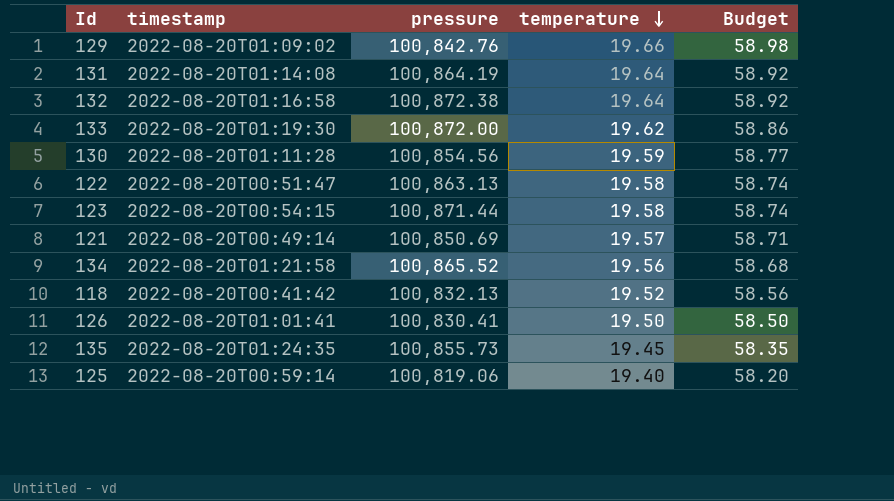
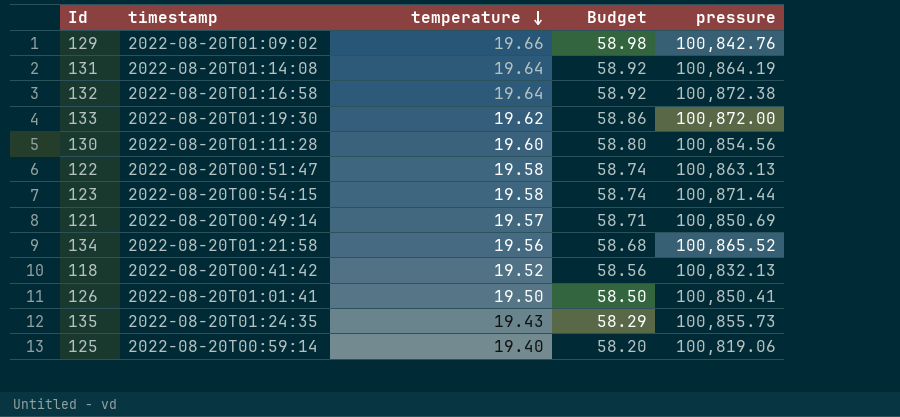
column pressure | position: 3 -> 5
130 | temperature: 19.59 -> 19.60
130 | Budget: 58.77 -> 58.80
126 | pressure: 100,830.41 -> 100,850.41
135 | temperature: 19.45 -> 19.43
135 | Budget: 58.35 -> 58.29

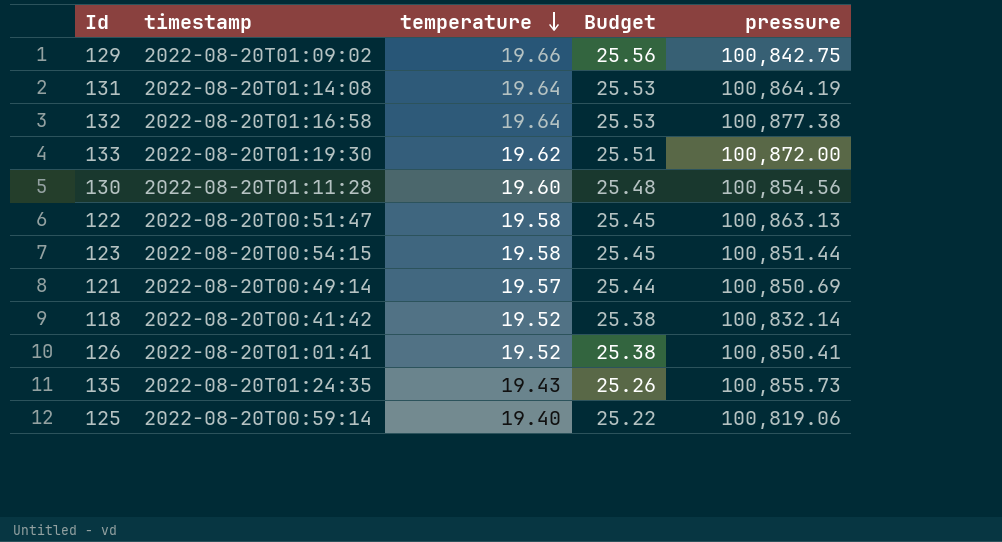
column Budget | formula: [temperature] * 3 -> [temperature] * 1.3
row 134: 2022-08-20T01:21:58 | 19.56 | 58.68 | 100,865.52 -> none
129 | pressure: 100,842.76 -> 100,842.75
132 | pressure: 100,872.38 -> 100,877.38
123 | pressure: 100,871.44 -> 100,851.44
118 | pressure: 100,832.13 -> 100,832.14
126 | temperature: 19.50 -> 19.52

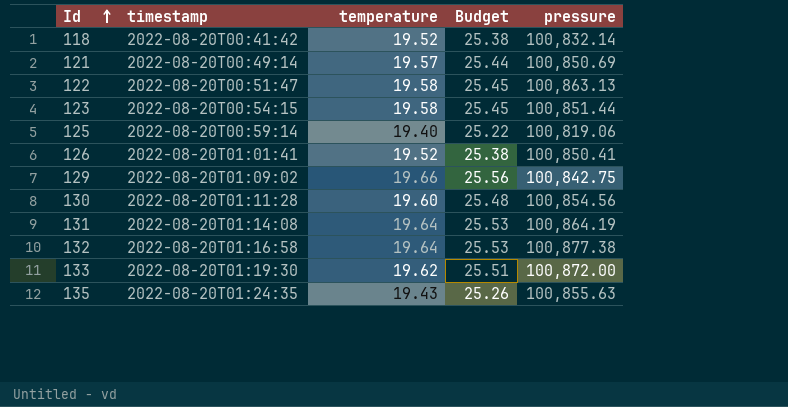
row order: temperature descending -> Id ascending
135 | pressure: 100,855.73 -> 100,855.63

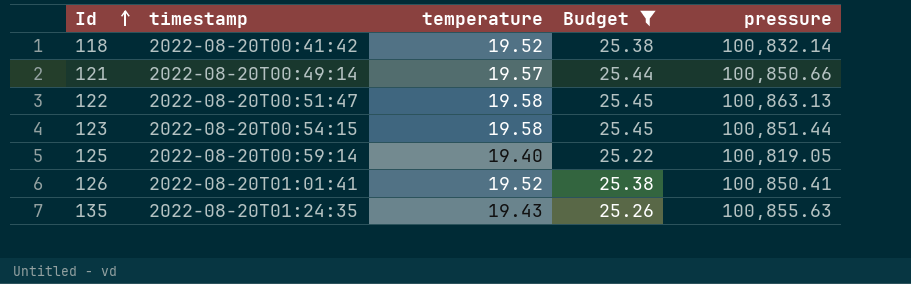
filter: none -> Budget <= 25.45
121 | pressure: 100,850.69 -> 100,850.66
125 | pressure: 100,819.06 -> 100,819.05

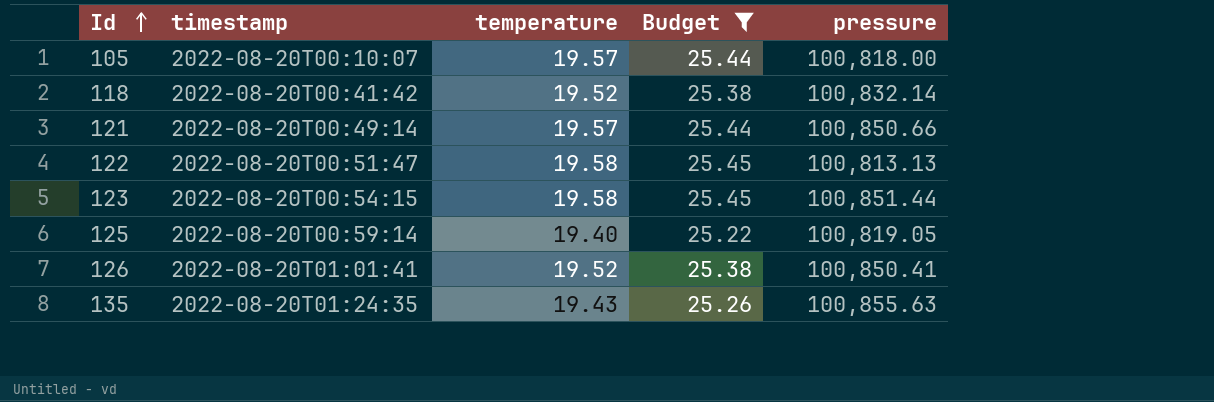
row 105: none -> 2022-08-20T00:10:07 | 19.57 | 25.44 | 100,818.00
122 | pressure: 100,863.13 -> 100,813.13

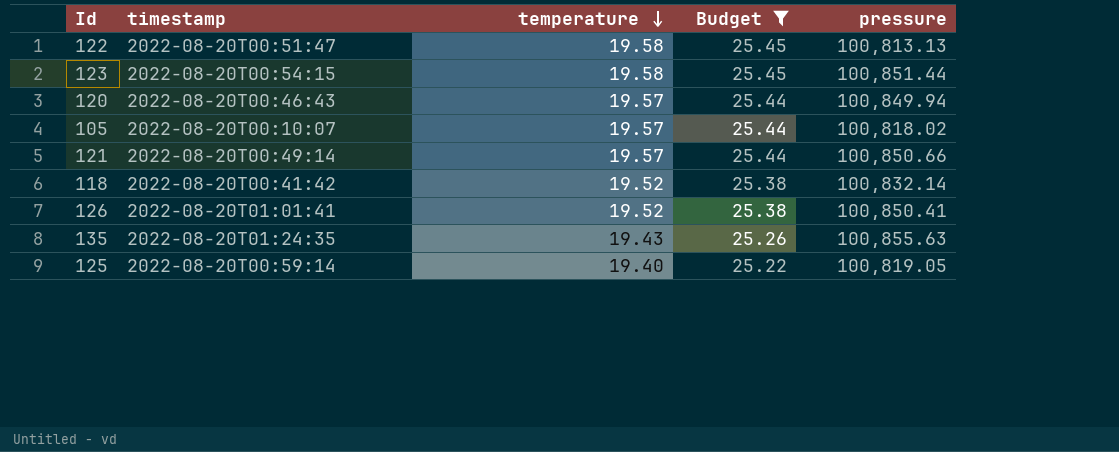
row order: Id ascending -> temperature descending
row 120: none -> 2022-08-20T00:46:43 | 19.57 | 25.44 | 100,849.94
105 | pressure: 100,818.00 -> 100,818.02

